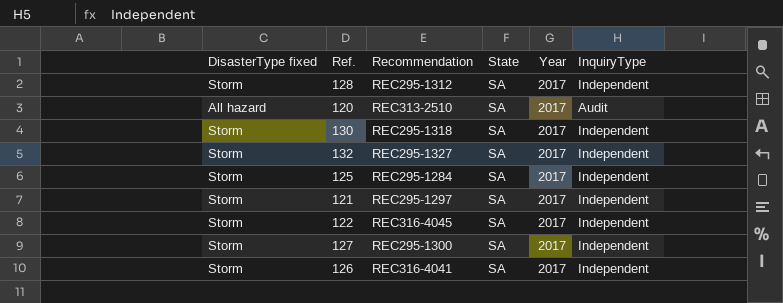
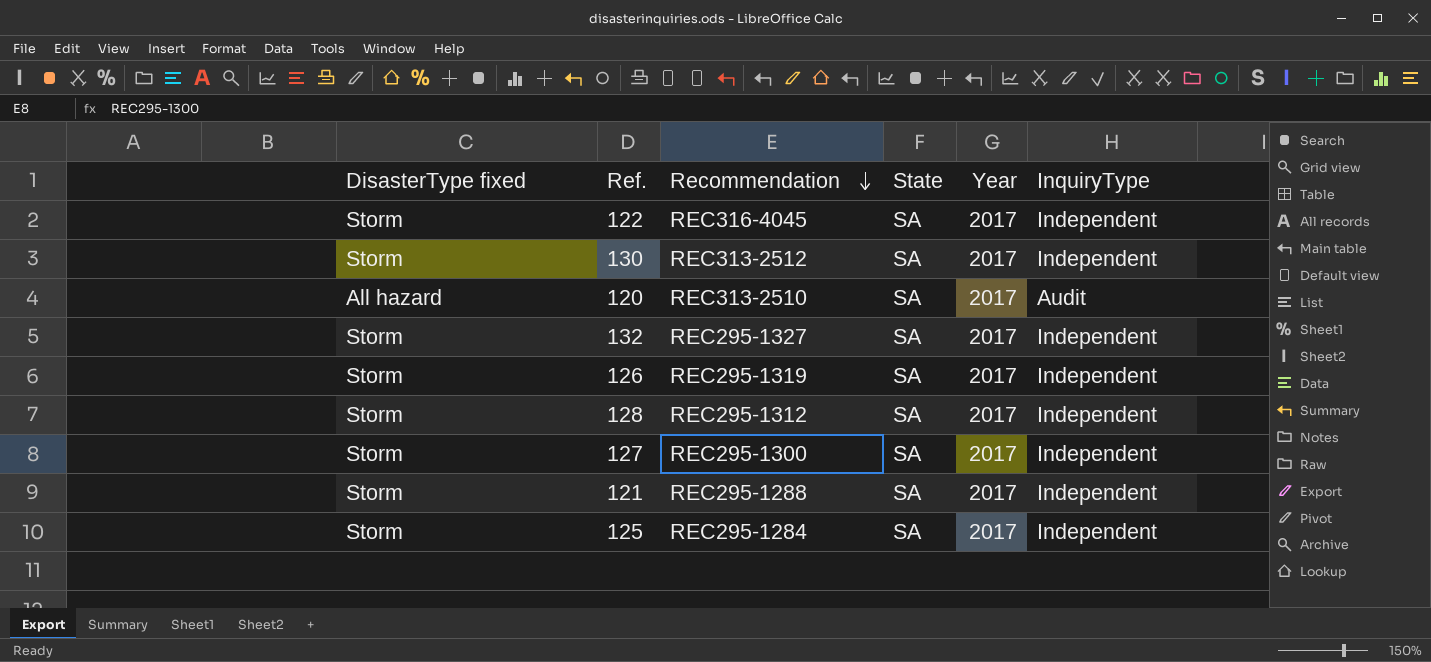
row order: none -> Recommendation descending
130 | Recommendation: REC295-1318 -> REC313-2512
126 | Recommendation: REC316-4041 -> REC295-1319
121 | Recommendation: REC295-1297 -> REC295-1288

